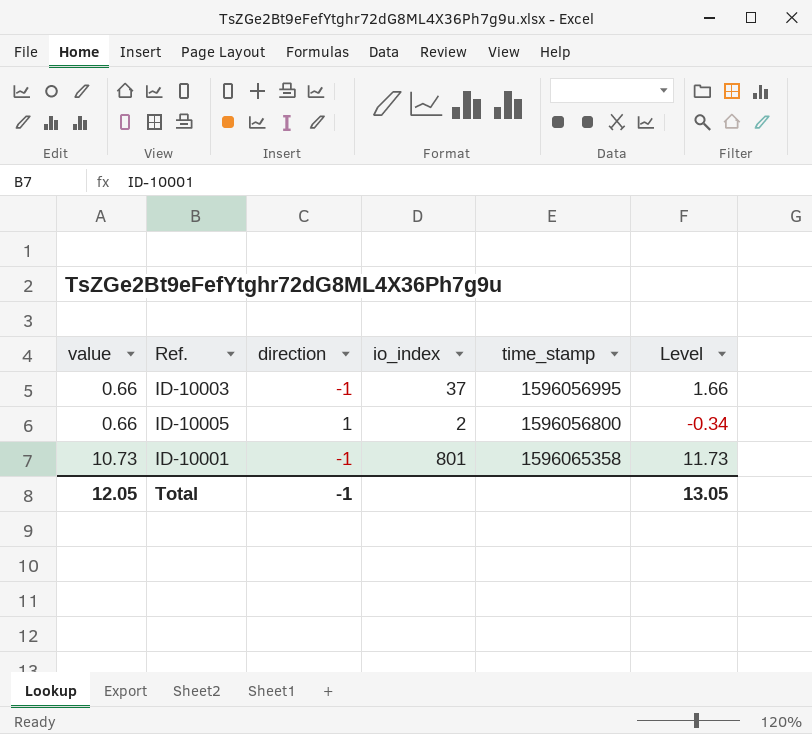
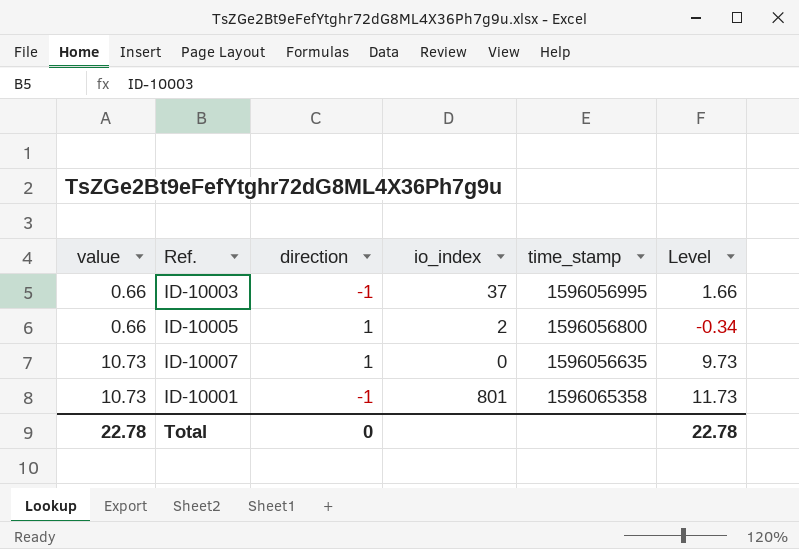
row ID-10007: none -> 10.73 | 1 | 0 | 1596056635 | 9.73
Total | value: 12.05 -> 22.78
Total | direction: -1 -> 0
Total | Level: 13.05 -> 22.78

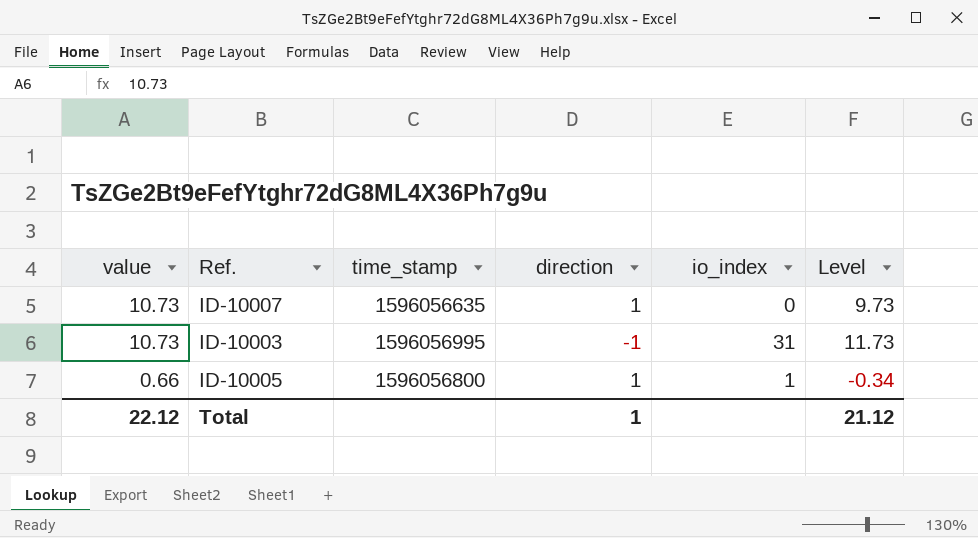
row order: value ascending -> value descending
column time_stamp | position: 5 -> 3
row ID-10001: 10.73 | -1 | 801 | 1596065358 | 11.73 -> none
ID-10003 | value: 0.66 -> 10.73
ID-10003 | io_index: 37 -> 31
ID-10003 | Level: 1.66 -> 11.73
ID-10005 | io_index: 2 -> 1
Total | value: 22.78 -> 22.12
Total | direction: 0 -> 1
Total | Level: 22.78 -> 21.12

